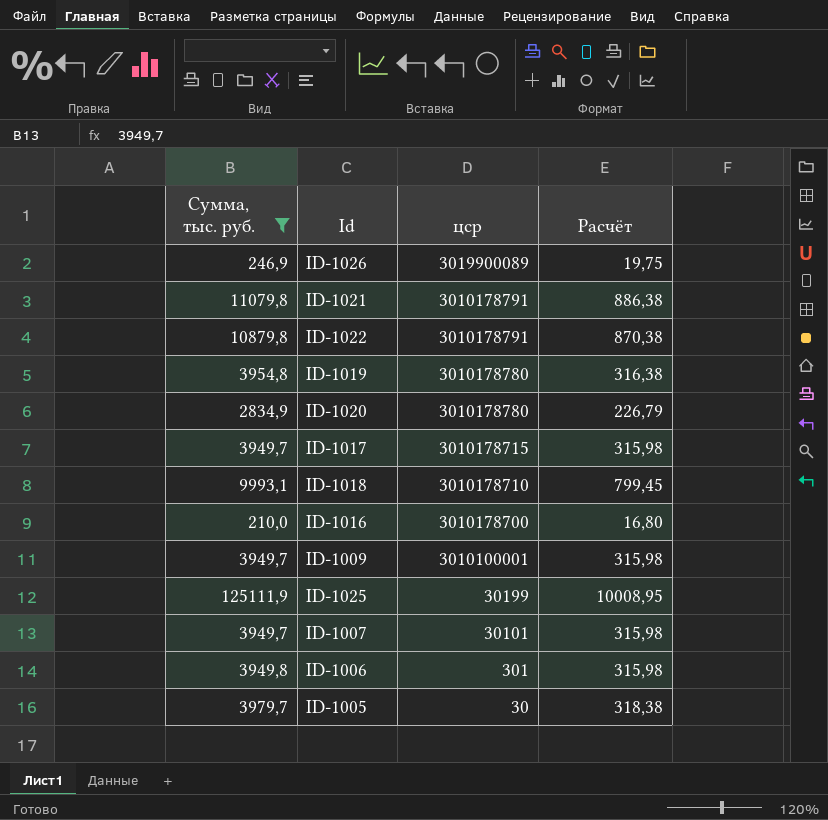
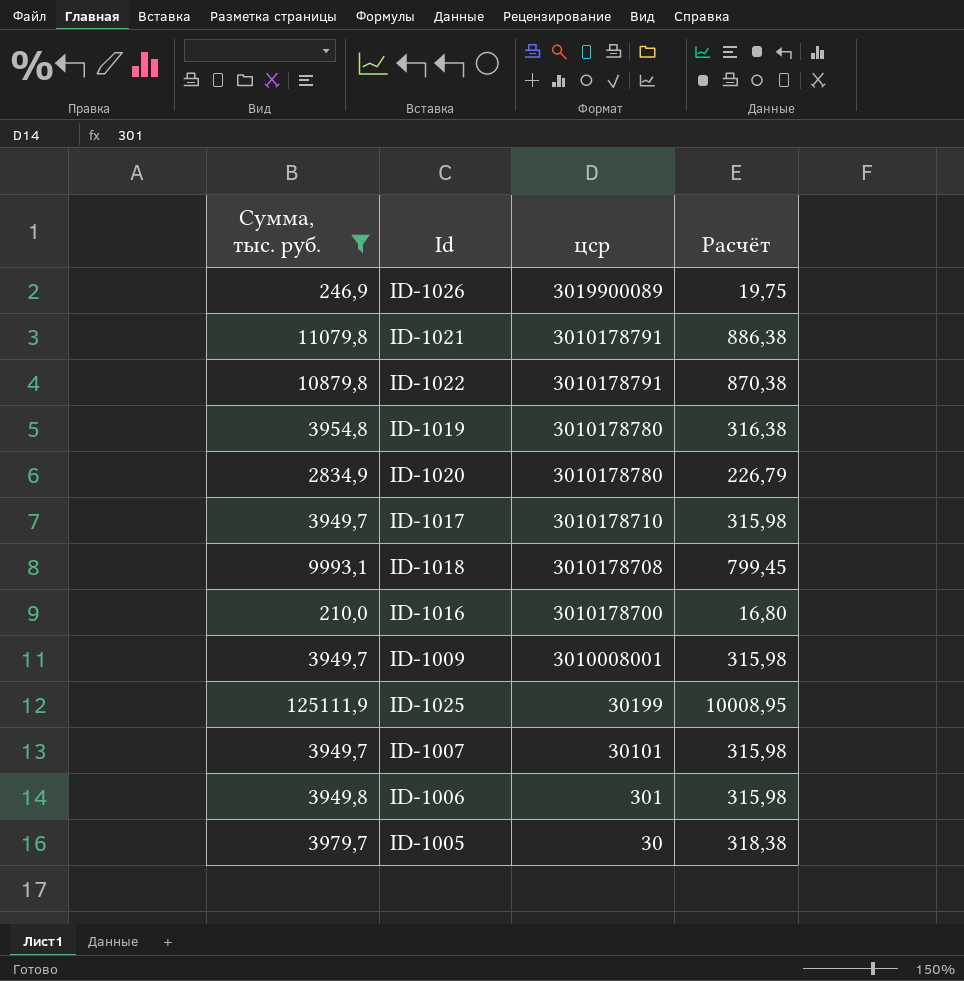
ID-1017 | цср: 3010178715 -> 3010178710
ID-1018 | цср: 3010178710 -> 3010178708
ID-1009 | цср: 3010100001 -> 3010008001

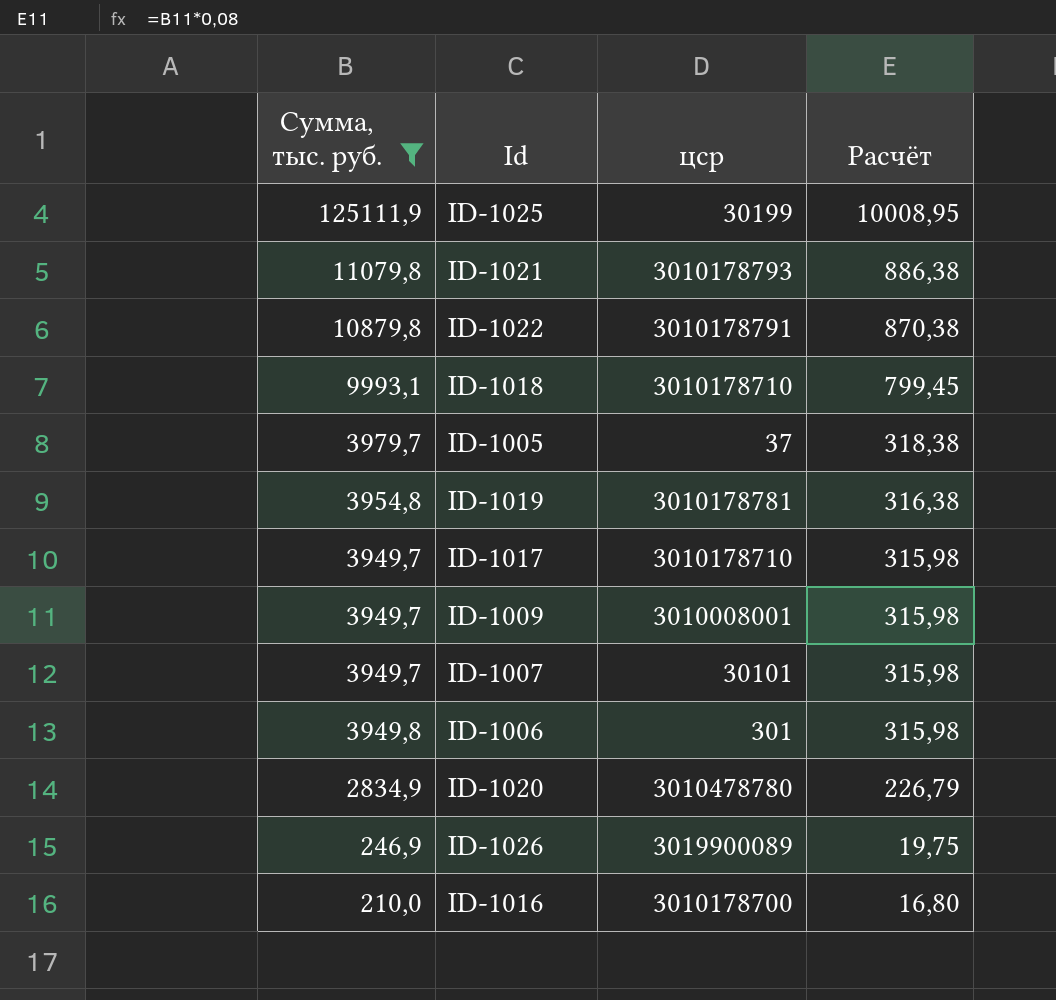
row order: цср descending -> Расчёт descending
ID-1021 | цср: 3010178791 -> 3010178793
ID-1018 | цср: 3010178708 -> 3010178710
ID-1005 | цср: 30 -> 37
ID-1019 | цср: 3010178780 -> 3010178781
ID-1020 | цср: 3010178780 -> 3010478780

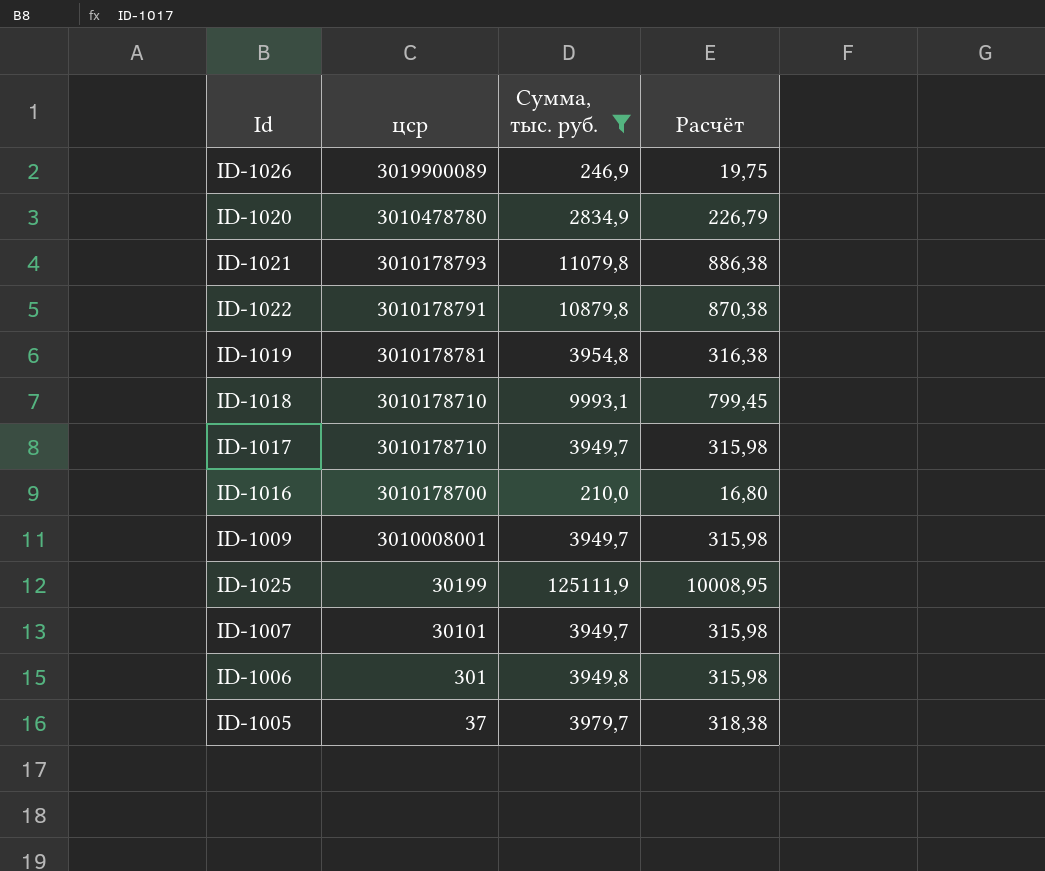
row order: Расчёт descending -> цср descending
column Сумма, тыс. руб. | position: 1 -> 3

